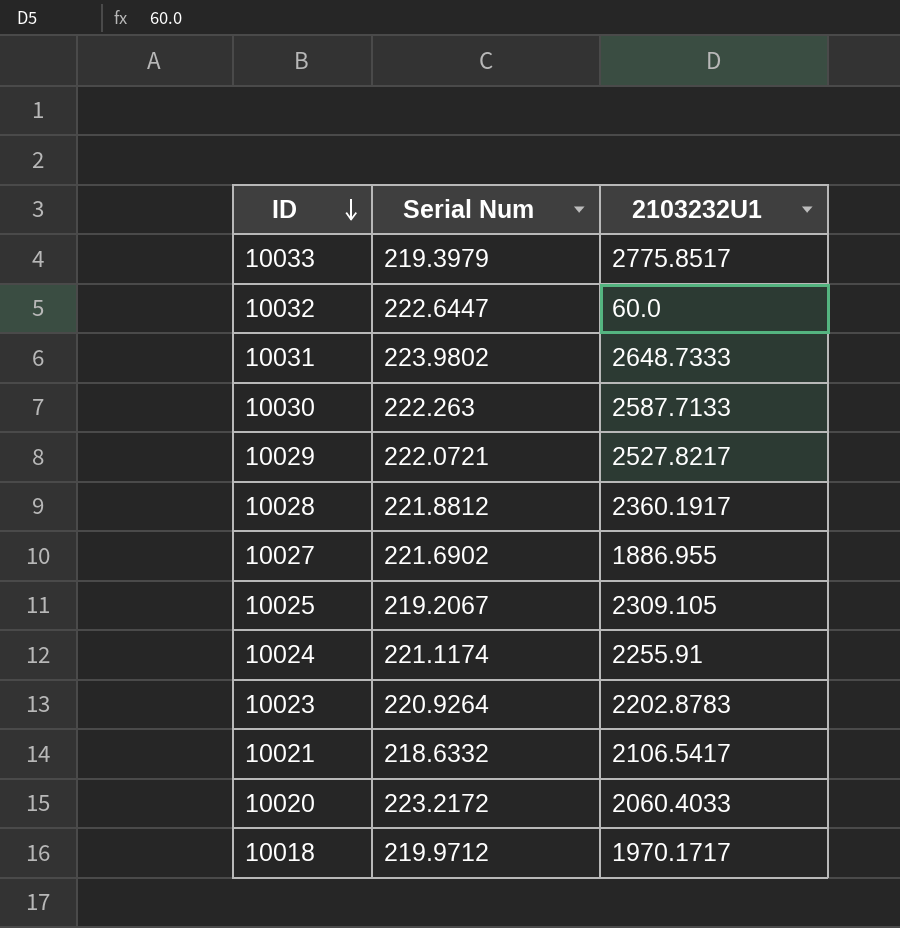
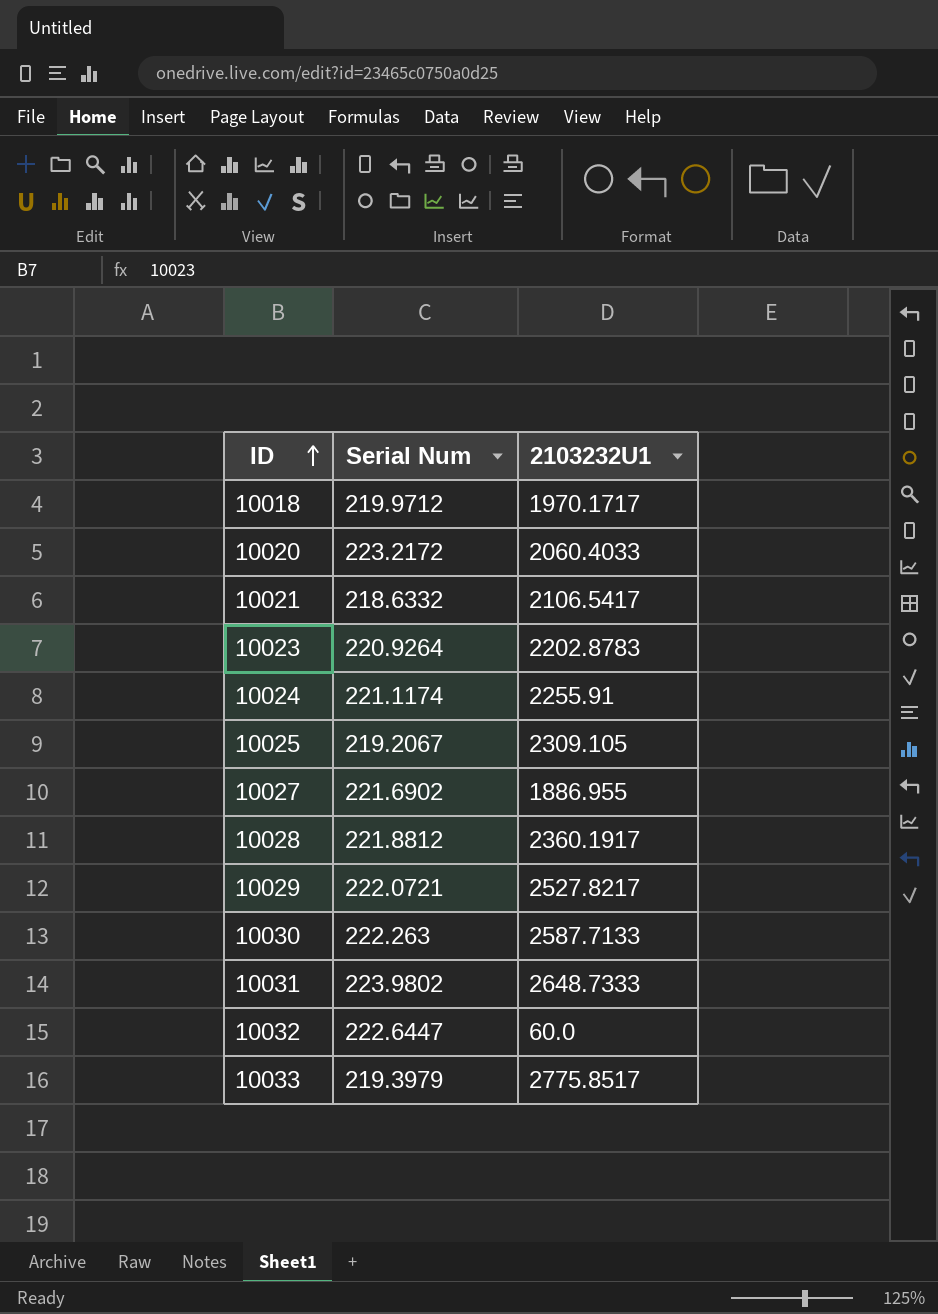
row order: ID descending -> ID ascending

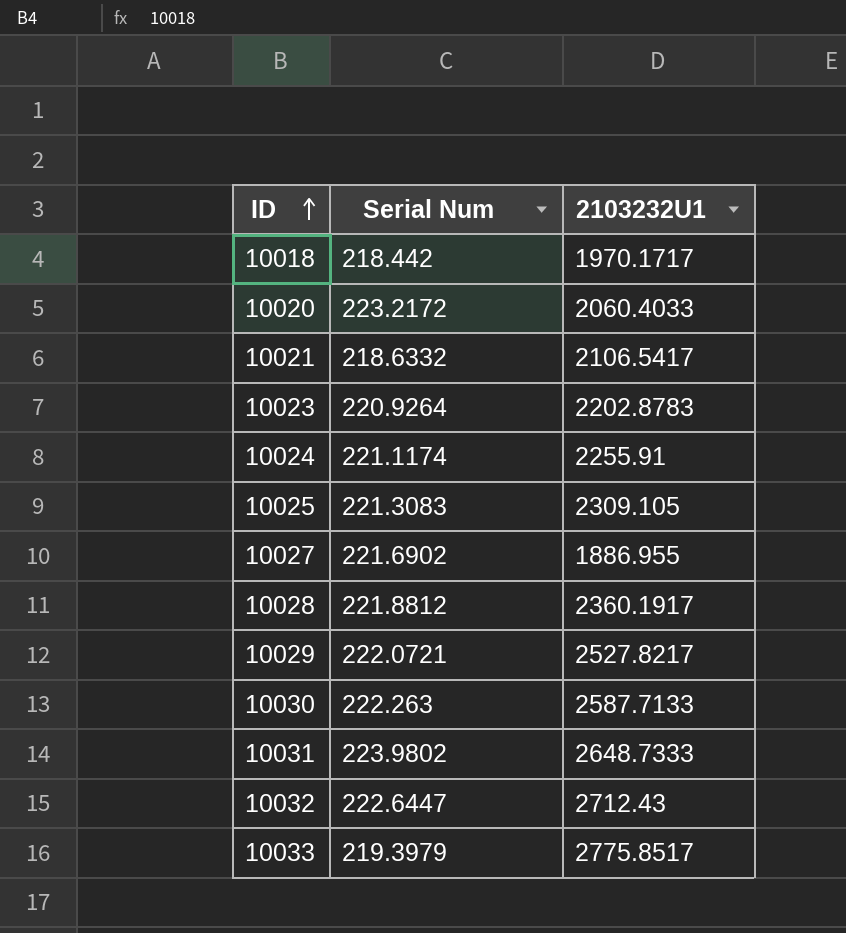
10018 | Serial Num: 219.9712 -> 218.442
10025 | Serial Num: 219.2067 -> 221.3083
10032 | 2103232U1: 60.0 -> 2712.43

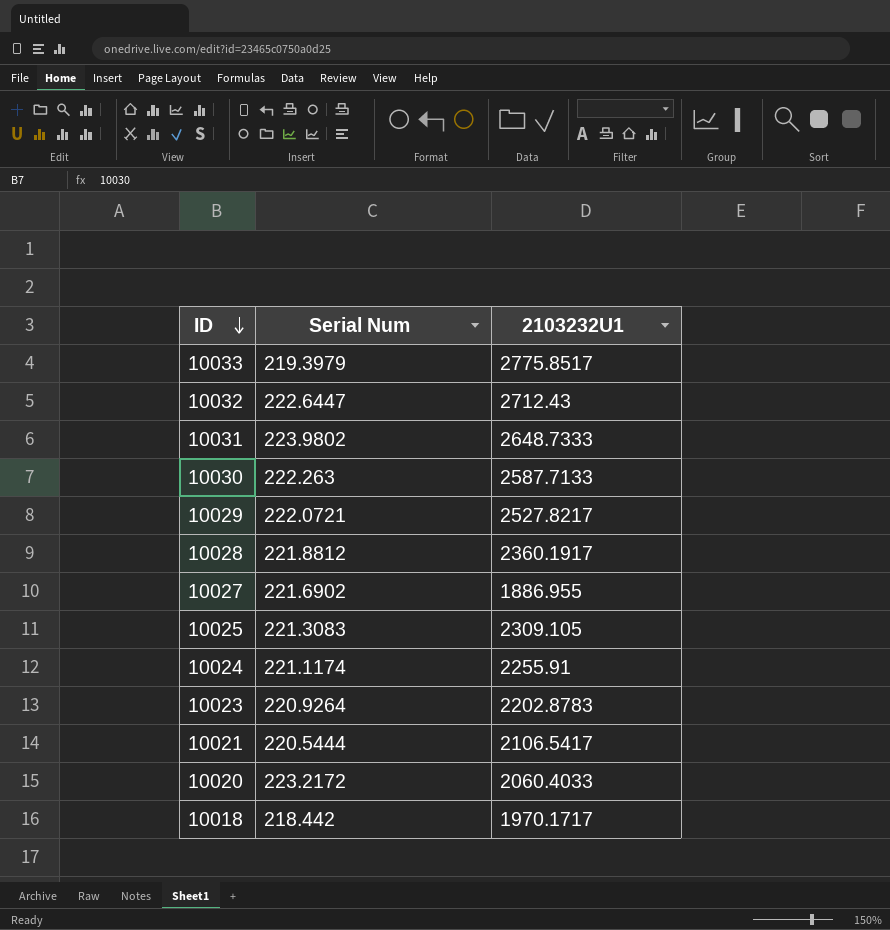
row order: ID ascending -> ID descending
10021 | Serial Num: 218.6332 -> 220.5444

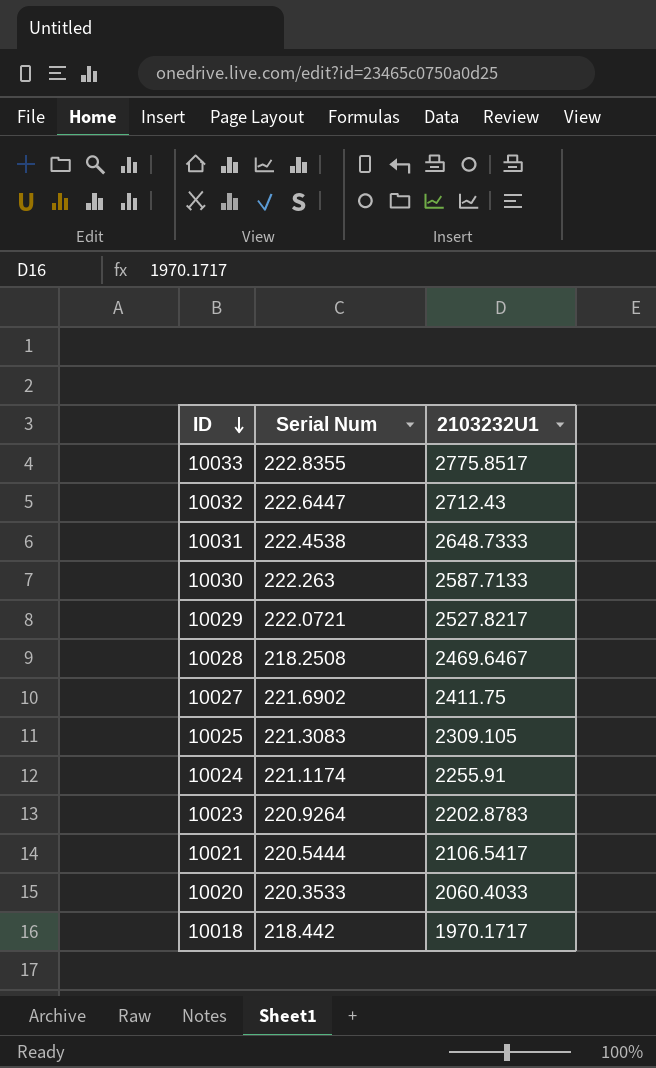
10033 | Serial Num: 219.3979 -> 222.8355
10031 | Serial Num: 223.9802 -> 222.4538
10028 | Serial Num: 221.8812 -> 218.2508
10028 | 2103232U1: 2360.1917 -> 2469.6467
10027 | 2103232U1: 1886.955 -> 2411.75
10020 | Serial Num: 223.2172 -> 220.3533

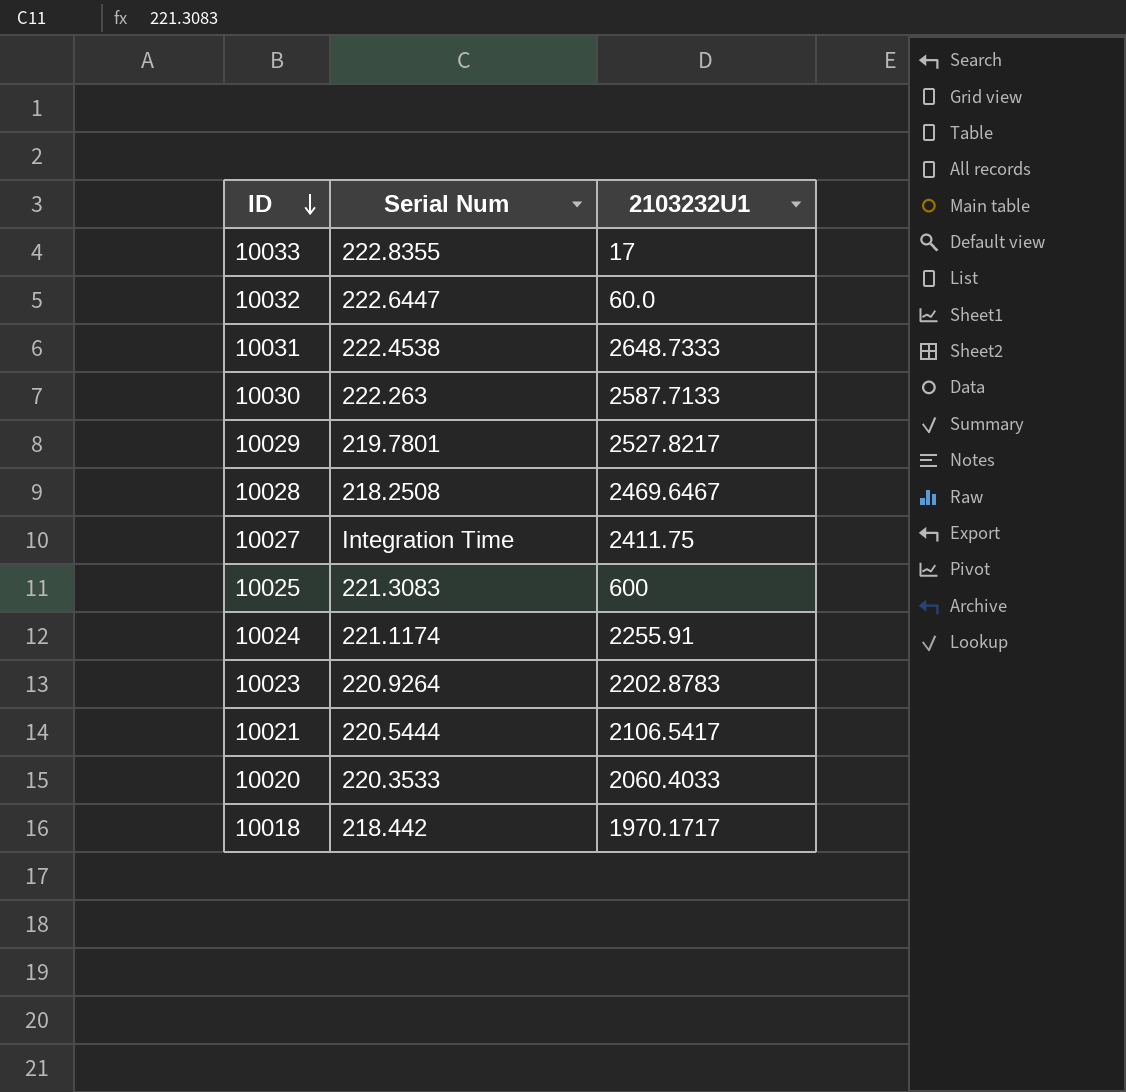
10033 | 2103232U1: 2775.8517 -> 17
10032 | 2103232U1: 2712.43 -> 60.0
10029 | Serial Num: 222.0721 -> 219.7801
10027 | Serial Num: 221.6902 -> Integration Time
10025 | 2103232U1: 2309.105 -> 600

